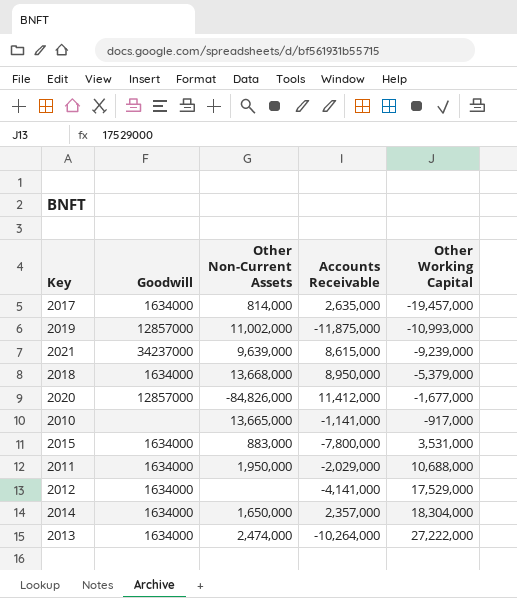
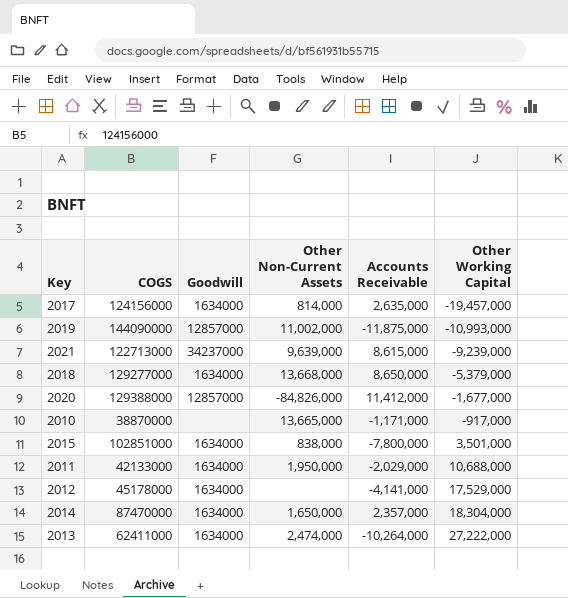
column COGS | position: none -> 2
2018 | Accounts Receivable: 8,950,000 -> 8,650,000
2010 | Accounts Receivable: -1,141,000 -> -1,171,000
2015 | Other Non-Current Assets: 883,000 -> 838,000
2015 | Other Working Capital: 3,531,000 -> 3,501,000

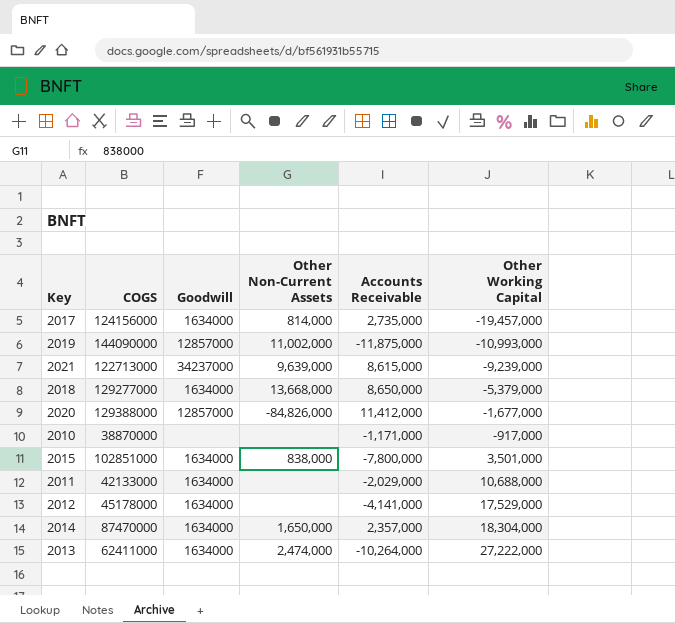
2017 | Accounts Receivable: 2,635,000 -> 2,735,000
2010 | Other Non-Current Assets: 13,665,000 -> none
2011 | Other Non-Current Assets: 1,950,000 -> none

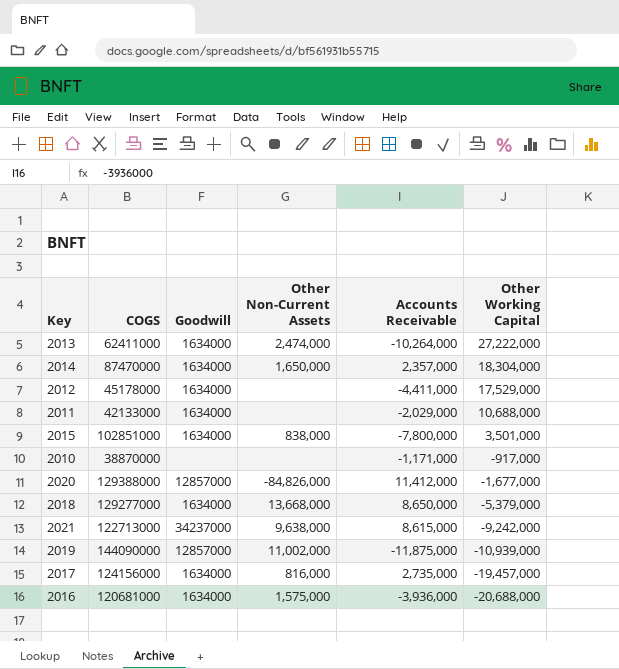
row order: Other Working Capital ascending -> Other Working Capital descending
2012 | Accounts Receivable: -4,141,000 -> -4,411,000
2021 | Other Non-Current Assets: 9,639,000 -> 9,638,000
2021 | Other Working Capital: -9,239,000 -> -9,242,000
2019 | Other Working Capital: -10,993,000 -> -10,939,000
2017 | Other Non-Current Assets: 814,000 -> 816,000
row 2016: none -> 120681000 | 1634000 | 1,575,000 | -3,936,000 | -20,688,000

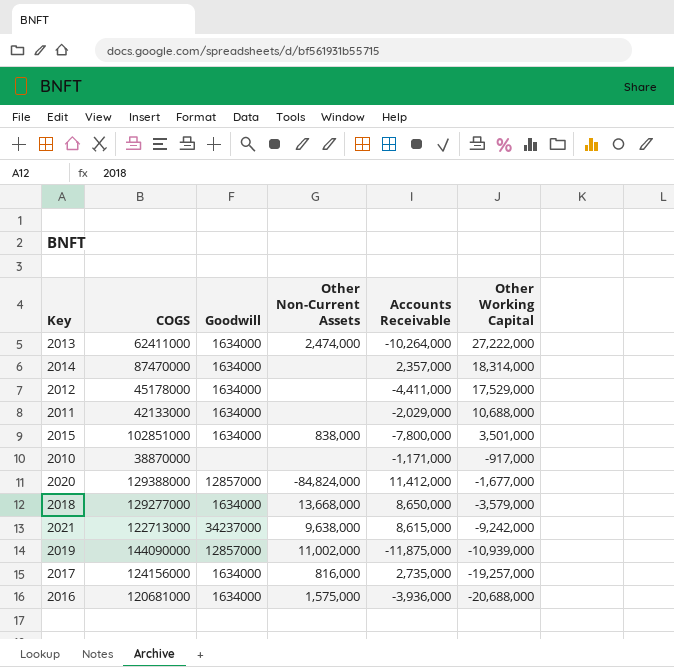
2014 | Other Non-Current Assets: 1,650,000 -> none
2014 | Other Working Capital: 18,304,000 -> 18,314,000
2020 | Other Non-Current Assets: -84,826,000 -> -84,824,000
2018 | Other Working Capital: -5,379,000 -> -3,579,000
2017 | Other Working Capital: -19,457,000 -> -19,257,000

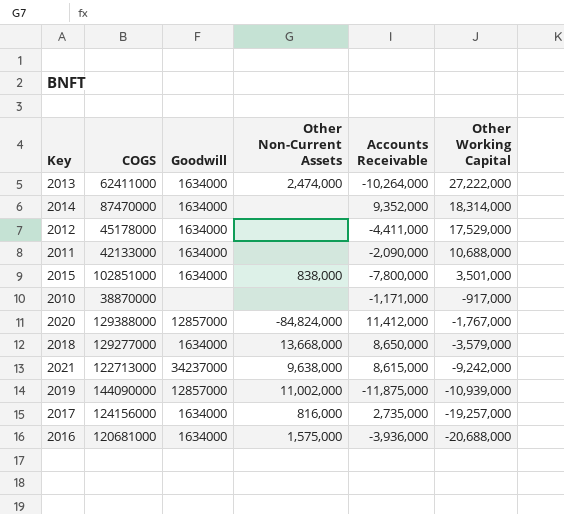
2014 | Accounts Receivable: 2,357,000 -> 9,352,000
2011 | Accounts Receivable: -2,029,000 -> -2,090,000
2020 | Other Working Capital: -1,677,000 -> -1,767,000

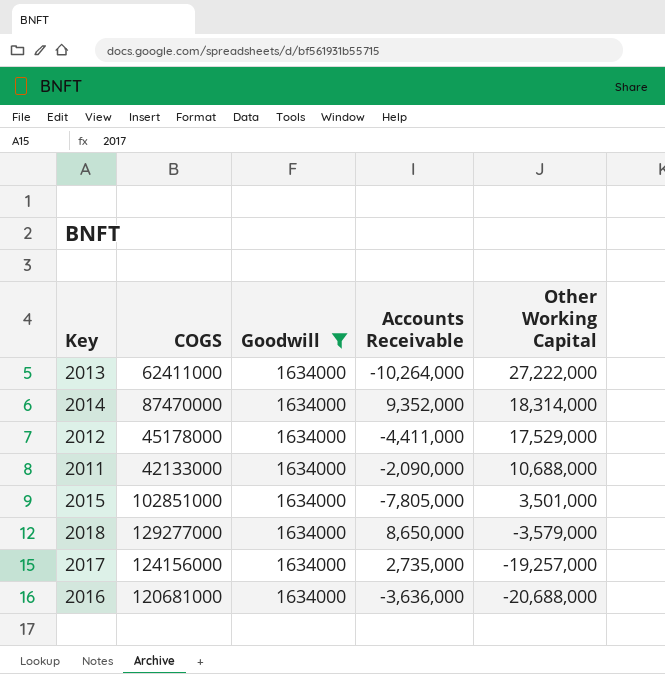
filter: none -> Goodwill = 1634000
column Other Non-Current Assets | position: 4 -> none
2015 | Accounts Receivable: -7,800,000 -> -7,805,000
2016 | Accounts Receivable: -3,936,000 -> -3,636,000

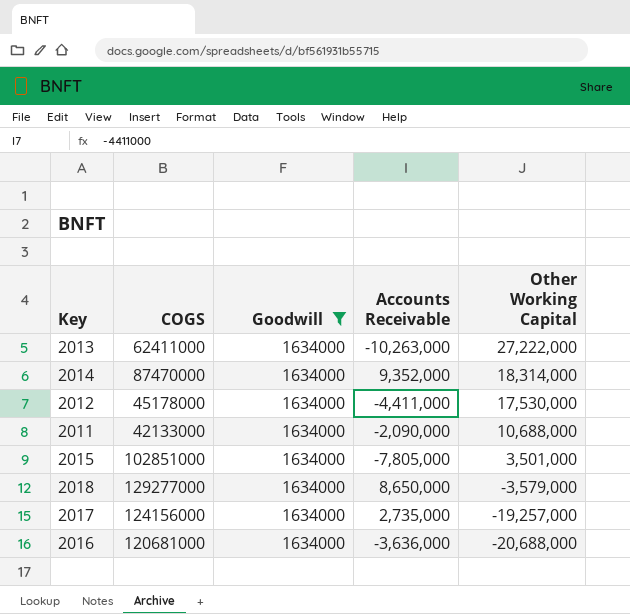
2013 | Accounts Receivable: -10,264,000 -> -10,263,000
2012 | Other Working Capital: 17,529,000 -> 17,530,000

